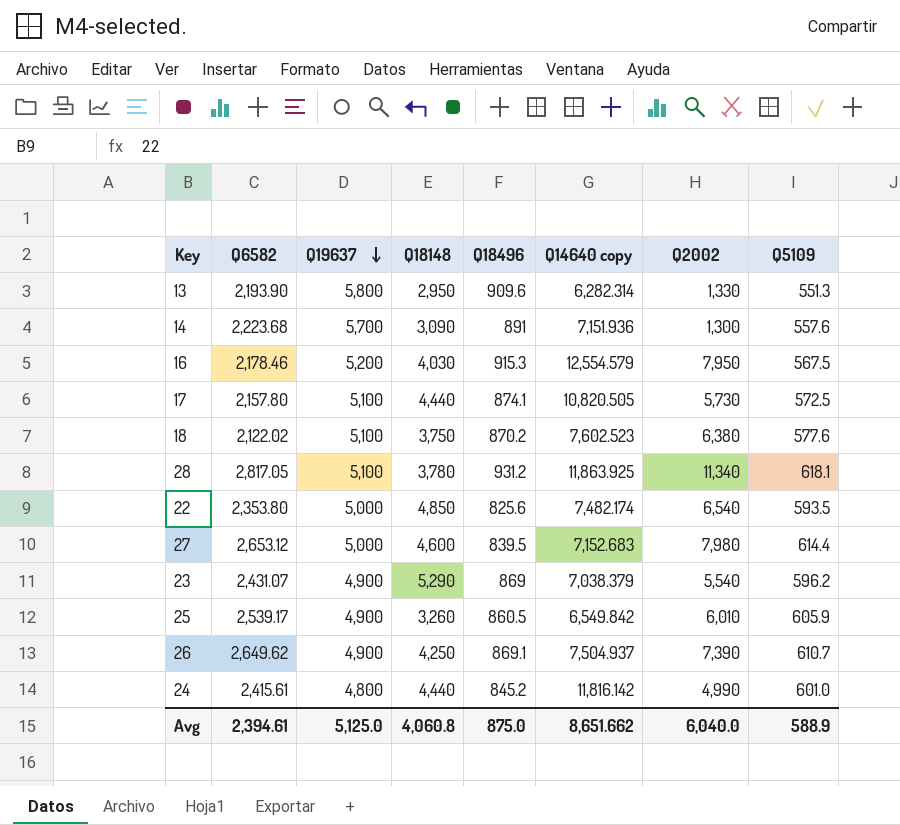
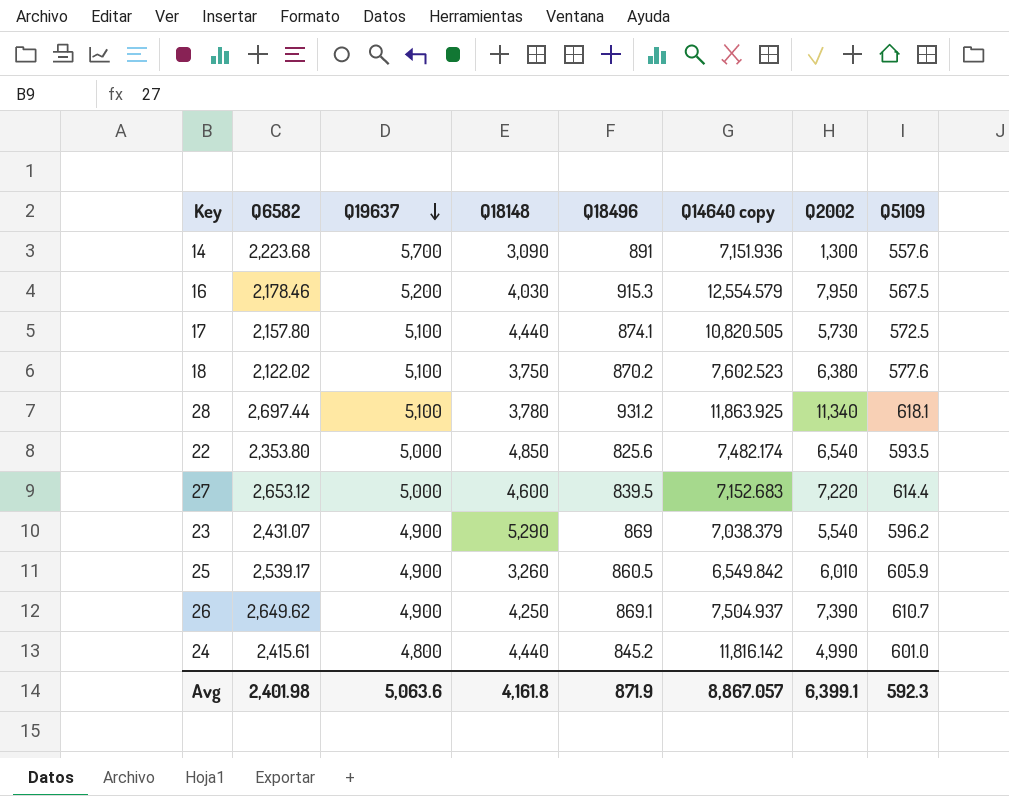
row 13: 2,193.90 | 5,800 | 2,950 | 909.6 | 6,282.314 | 1,330 | 551.3 -> none
28 | Q6582: 2,817.05 -> 2,697.44
27 | Q2002: 7,980 -> 7,220
Avg | Q6582: 2,394.61 -> 2,401.98
Avg | Q19637: 5,125.0 -> 5,063.6
Avg | Q18148: 4,060.8 -> 4,161.8
Avg | Q18496: 875.0 -> 871.9
Avg | Q14640 copy: 8,651.662 -> 8,867.057
Avg | Q2002: 6,040.0 -> 6,399.1
Avg | Q5109: 588.9 -> 592.3

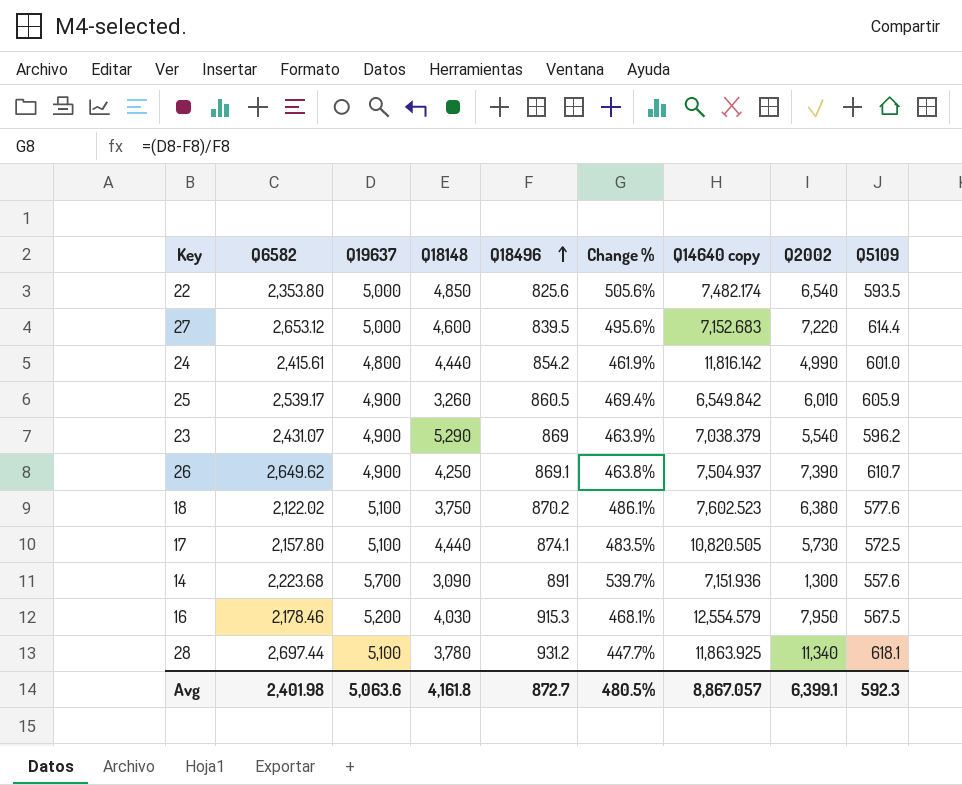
row order: Q19637 descending -> Q18496 ascending
column Change % | formula: none -> ([Q19637] - [Q18496]) / [Q18496]
24 | Q18496: 845.2 -> 854.2
Avg | Q18496: 871.9 -> 872.7

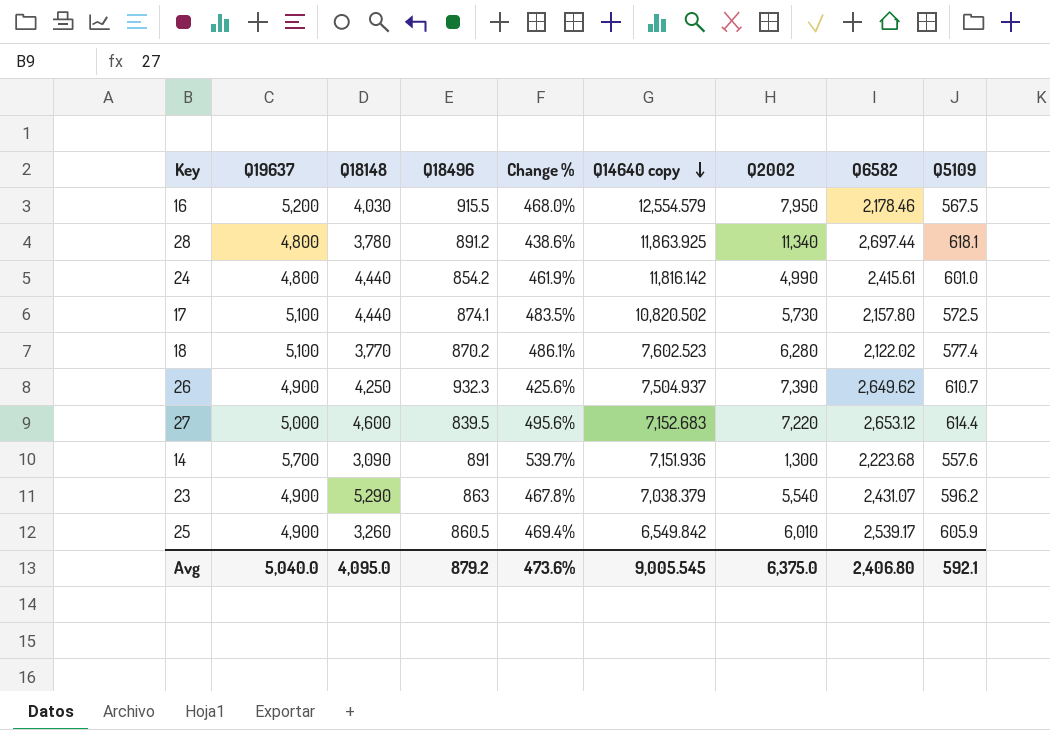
row order: Q18496 ascending -> Q14640 copy descending
column Q6582 | position: 2 -> 8
row 22: 2,353.80 | 5,000 | 4,850 | 825.6 | 505.6% | 7,482.174 | 6,540 | 593.5 -> none
16 | Q18496: 915.3 -> 915.5
16 | Change %: 468.1% -> 468.0%
28 | Q19637: 5,100 -> 4,800
28 | Q18496: 931.2 -> 891.2
28 | Change %: 447.7% -> 438.6%
17 | Q14640 copy: 10,820.505 -> 10,820.502
18 | Q18148: 3,750 -> 3,770
18 | Q2002: 6,380 -> 6,280
18 | Q5109: 577.6 -> 577.4
26 | Q18496: 869.1 -> 932.3
26 | Change %: 463.8% -> 425.6%
23 | Q18496: 869 -> 863
23 | Change %: 463.9% -> 467.8%
Avg | Q19637: 5,063.6 -> 5,040.0
Avg | Q18148: 4,161.8 -> 4,095.0
Avg | Q18496: 872.7 -> 879.2
Avg | Change %: 480.5% -> 473.6%
Avg | Q14640 copy: 8,867.057 -> 9,005.545
Avg | Q2002: 6,399.1 -> 6,375.0
Avg | Q6582: 2,401.98 -> 2,406.80
Avg | Q5109: 592.3 -> 592.1

